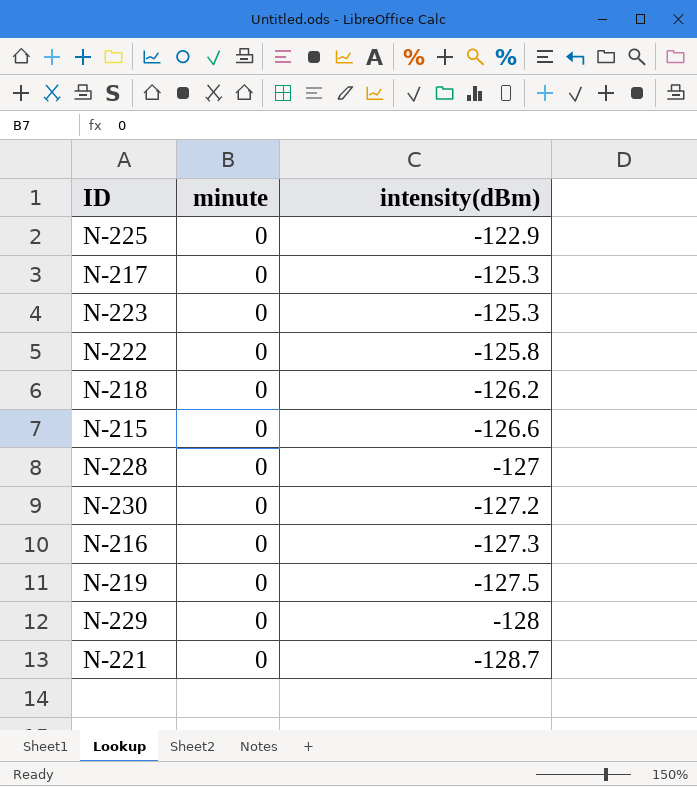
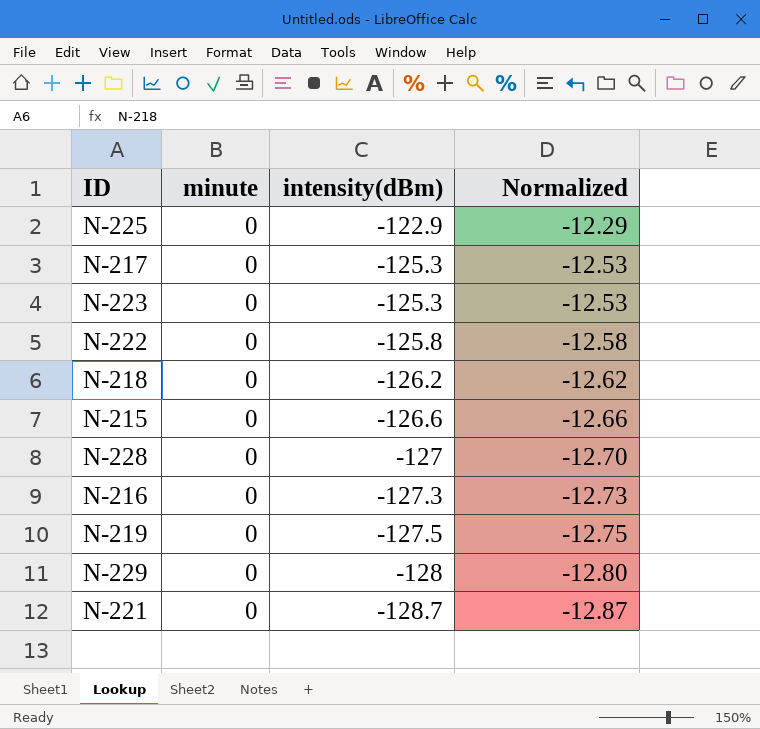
column Normalized | formula: none -> [intensity(dBm)] * 0.1
row N-230: 0 | -127.2 -> none

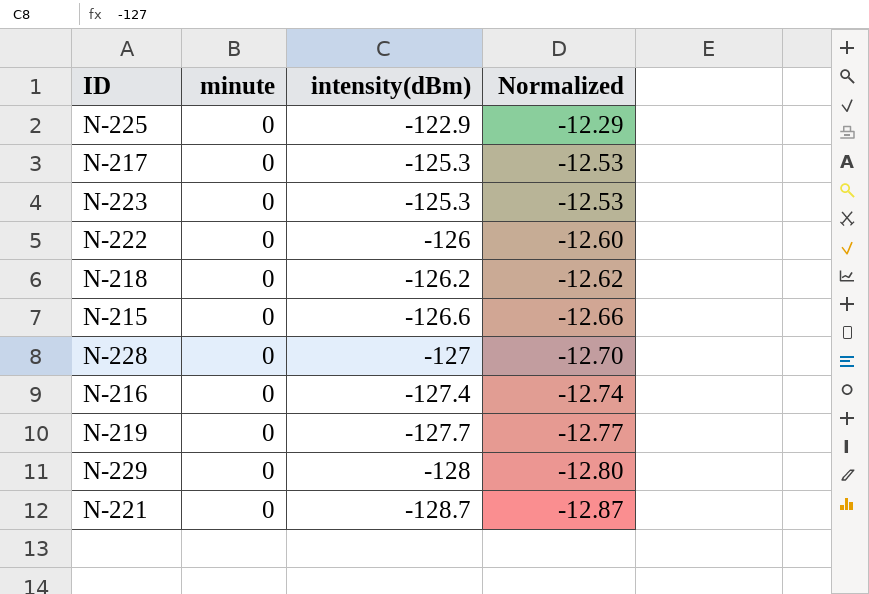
N-222 | intensity(dBm): -125.8 -> -126
N-222 | Normalized: -12.58 -> -12.60
N-216 | intensity(dBm): -127.3 -> -127.4
N-216 | Normalized: -12.73 -> -12.74
N-219 | intensity(dBm): -127.5 -> -127.7
N-219 | Normalized: -12.75 -> -12.77

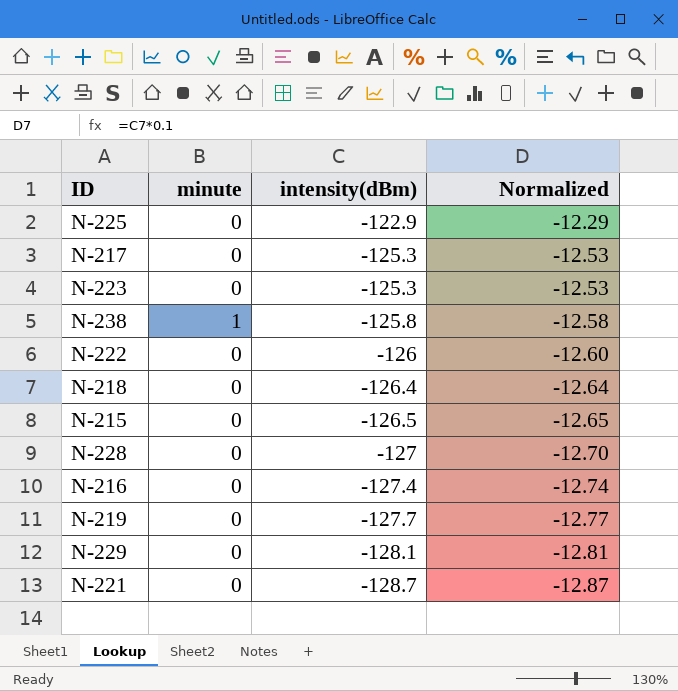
row N-238: none -> 1 | -125.8 | -12.58
N-218 | intensity(dBm): -126.2 -> -126.4
N-218 | Normalized: -12.62 -> -12.64
N-215 | intensity(dBm): -126.6 -> -126.5
N-215 | Normalized: -12.66 -> -12.65
N-229 | intensity(dBm): -128 -> -128.1
N-229 | Normalized: -12.80 -> -12.81

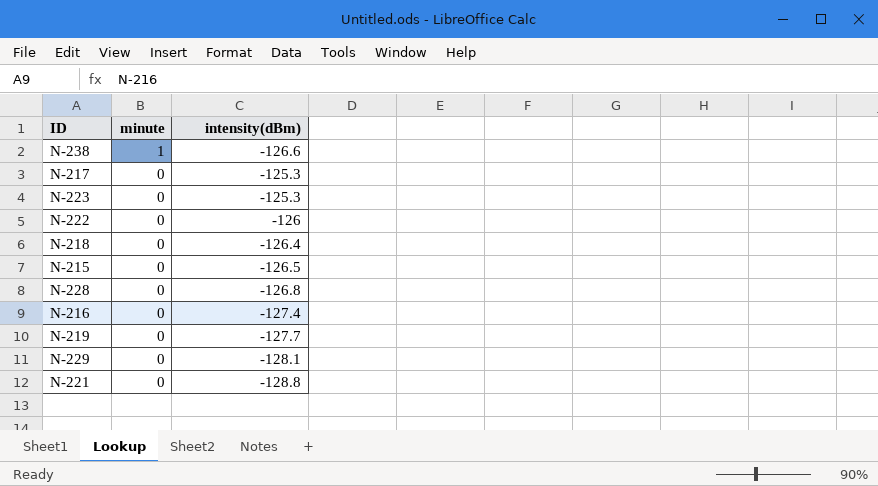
row order: intensity(dBm) descending -> minute descending
column Normalized | formula: [intensity(dBm)] * 0.1 -> none
row N-225: 0 | -122.9 | -12.29 -> none
N-238 | intensity(dBm): -125.8 -> -126.6
N-228 | intensity(dBm): -127 -> -126.8
N-221 | intensity(dBm): -128.7 -> -128.8

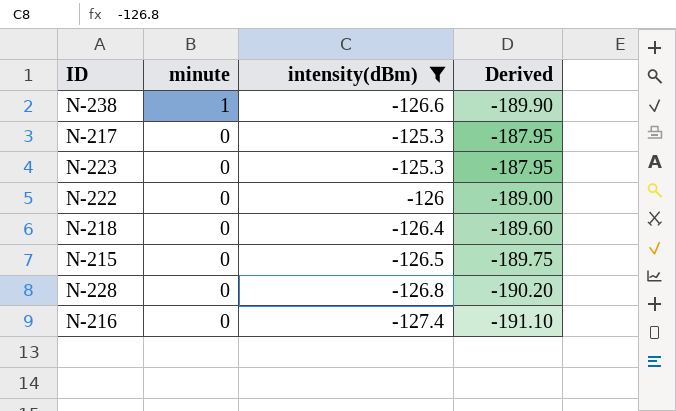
filter: none -> intensity(dBm) >= -127.4
column Derived | formula: none -> [intensity(dBm)] * 1.5

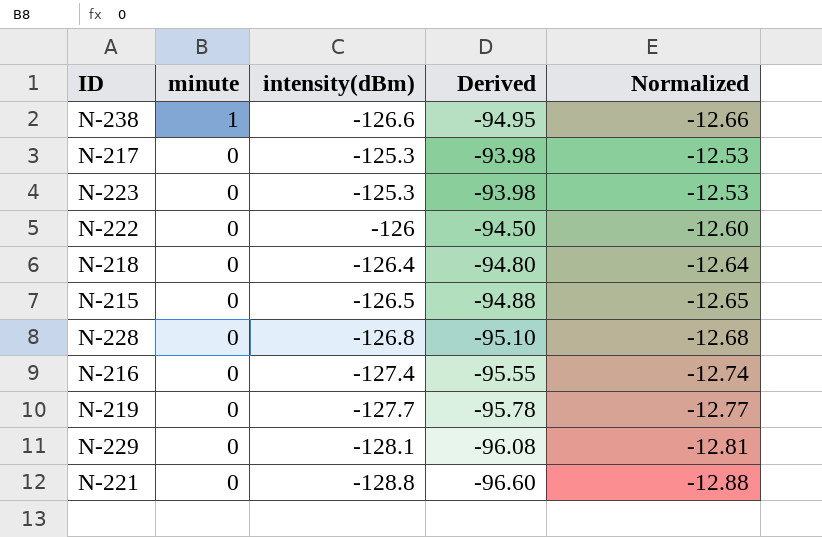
filter: intensity(dBm) >= -127.4 -> none
column Derived | formula: [intensity(dBm)] * 1.5 -> [intensity(dBm)] * 0.75
column Normalized | formula: none -> [intensity(dBm)] * 0.1

